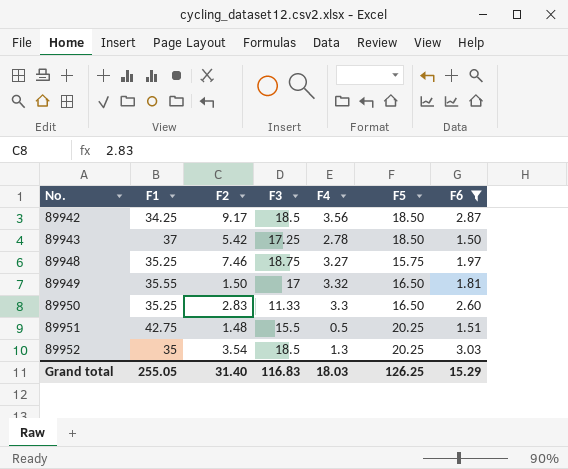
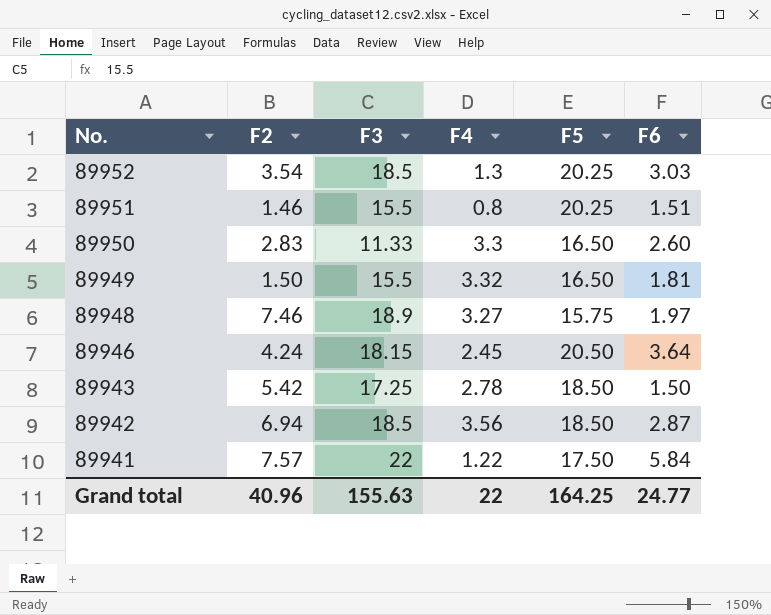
filter: F6 <= 3.03 -> none
row order: No. ascending -> No. descending
column F1 | position: 2 -> none
89951 | F2: 1.48 -> 1.46
89951 | F4: 0.5 -> 0.8
89949 | F3: 17 -> 15.5
89948 | F3: 18.75 -> 18.9
89942 | F2: 9.17 -> 6.94
Grand total | F2: 31.40 -> 40.96
Grand total | F3: 116.83 -> 155.63
Grand total | F4: 18.03 -> 22
Grand total | F5: 126.25 -> 164.25
Grand total | F6: 15.29 -> 24.77

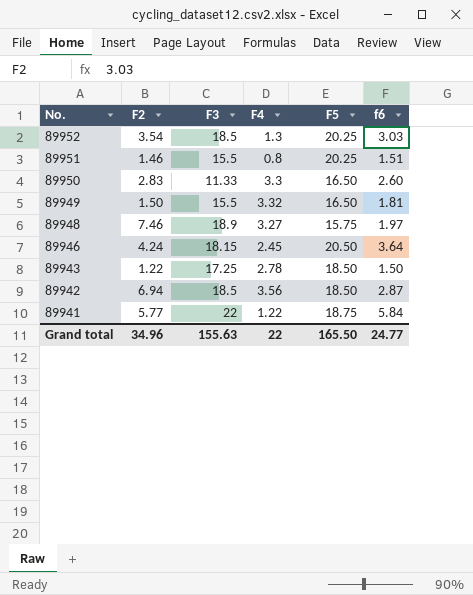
column name: F6 -> f6
89943 | F2: 5.42 -> 1.22
89941 | F2: 7.57 -> 5.77
89941 | F5: 17.50 -> 18.75
Grand total | F2: 40.96 -> 34.96
Grand total | F5: 164.25 -> 165.50

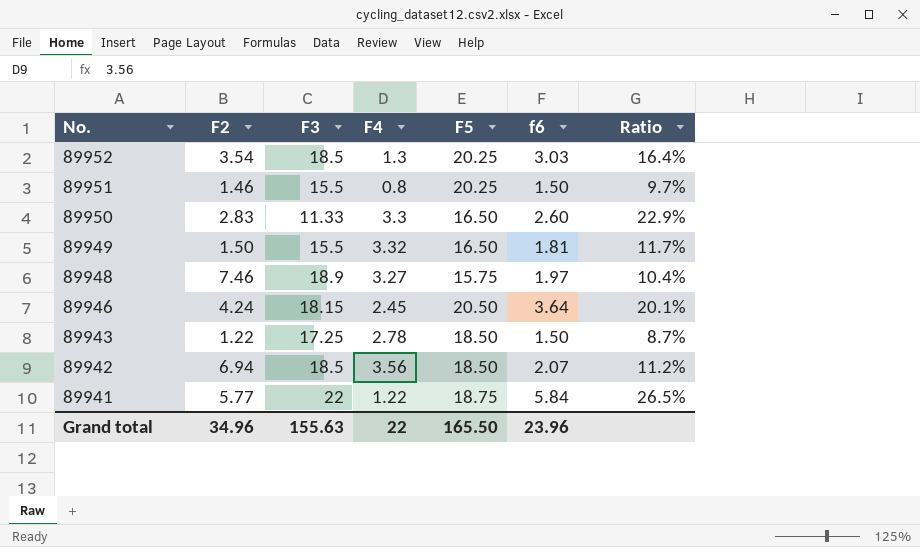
column Ratio | formula: none -> [f6] / [F3]
89951 | f6: 1.51 -> 1.50
89942 | f6: 2.87 -> 2.07
Grand total | f6: 24.77 -> 23.96

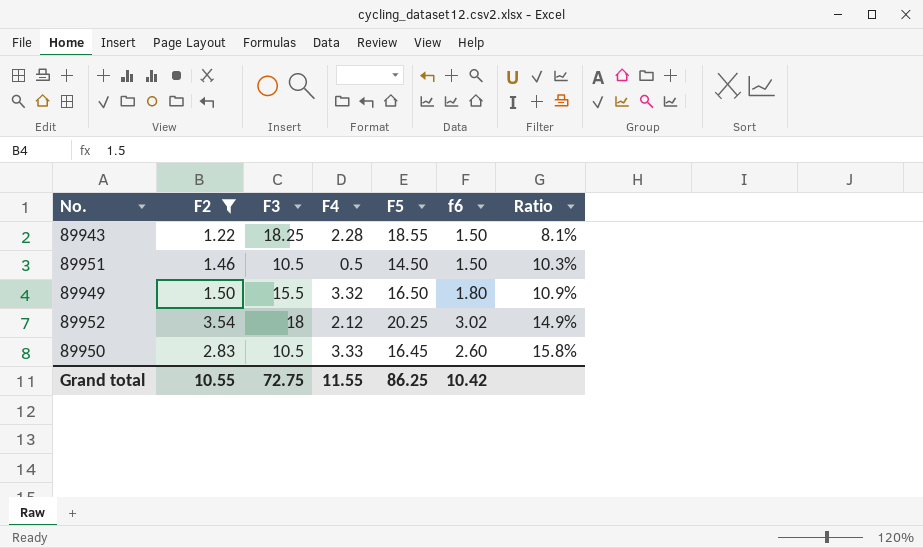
filter: none -> F2 <= 3.54
row order: No. descending -> Ratio ascending
column Ratio | formula: [f6] / [F3] -> [f6] / [F5]
89943 | F3: 17.25 -> 18.25
89943 | F4: 2.78 -> 2.28
89943 | F5: 18.50 -> 18.55
89951 | F3: 15.5 -> 10.5
89951 | F4: 0.8 -> 0.5
89951 | F5: 20.25 -> 14.50
89949 | f6: 1.81 -> 1.80
89952 | F3: 18.5 -> 18
89952 | F4: 1.3 -> 2.12
89952 | f6: 3.03 -> 3.02
89950 | F3: 11.33 -> 10.5
89950 | F4: 3.3 -> 3.33
89950 | F5: 16.50 -> 16.45
Grand total | F2: 34.96 -> 10.55
Grand total | F3: 155.63 -> 72.75
Grand total | F4: 22 -> 11.55
Grand total | F5: 165.50 -> 86.25
Grand total | f6: 23.96 -> 10.42

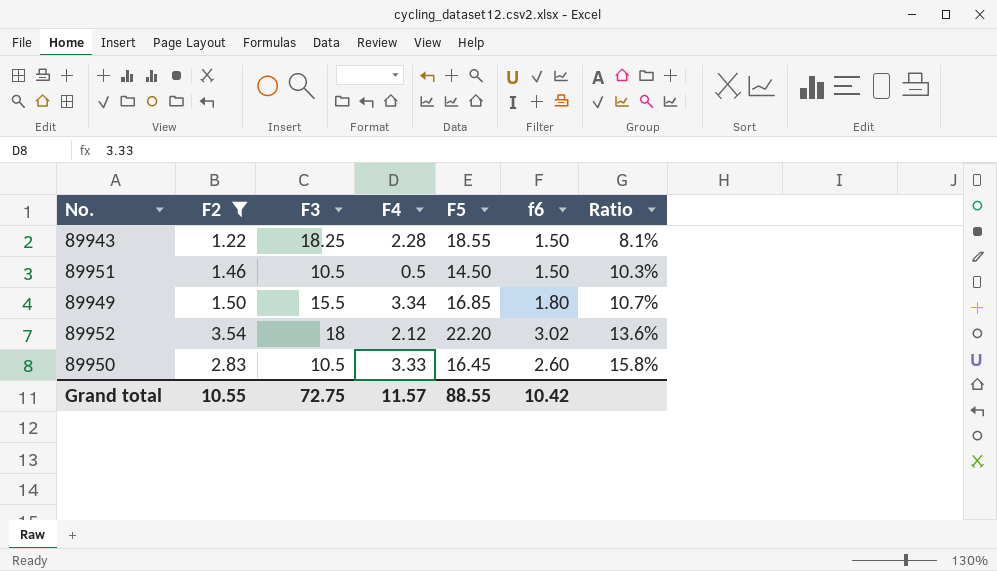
89949 | F4: 3.32 -> 3.34
89949 | F5: 16.50 -> 16.85
89949 | Ratio: 10.9% -> 10.7%
89952 | F5: 20.25 -> 22.20
89952 | Ratio: 14.9% -> 13.6%
Grand total | F4: 11.55 -> 11.57
Grand total | F5: 86.25 -> 88.55

